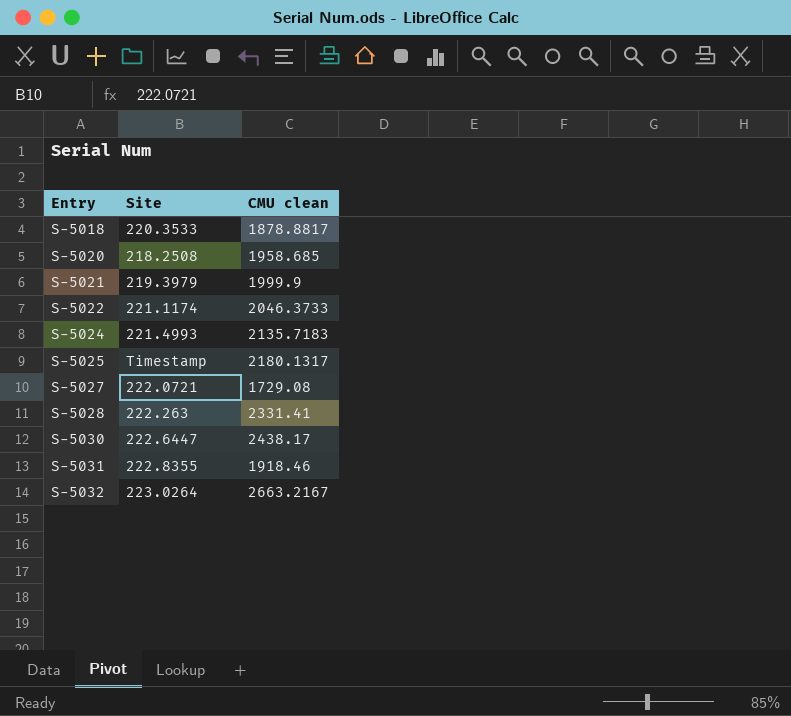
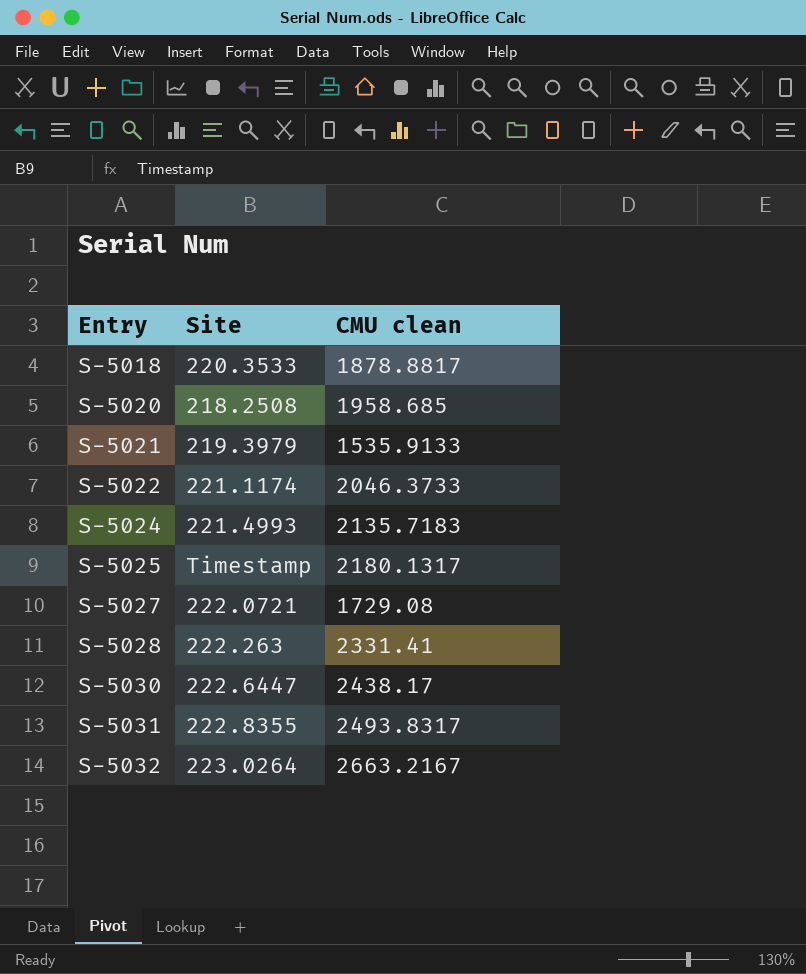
S-5021 | CMU clean: 1999.9 -> 1535.9133
S-5031 | CMU clean: 1918.46 -> 2493.8317

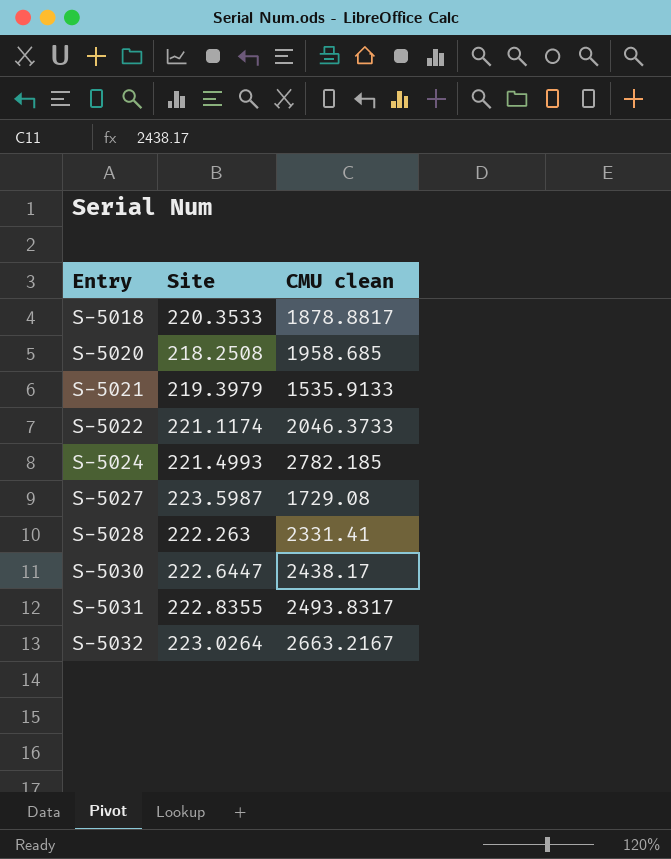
row S-5025: Timestamp | 2180.1317 -> none
S-5024 | CMU clean: 2135.7183 -> 2782.185
S-5027 | Site: 222.0721 -> 223.5987

